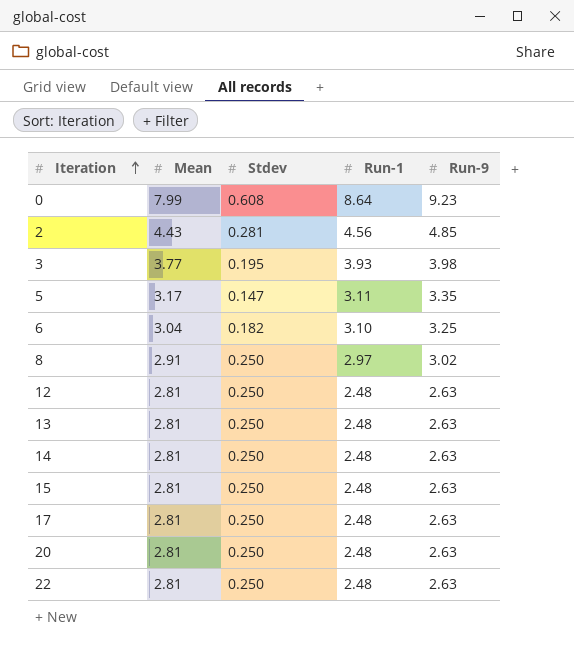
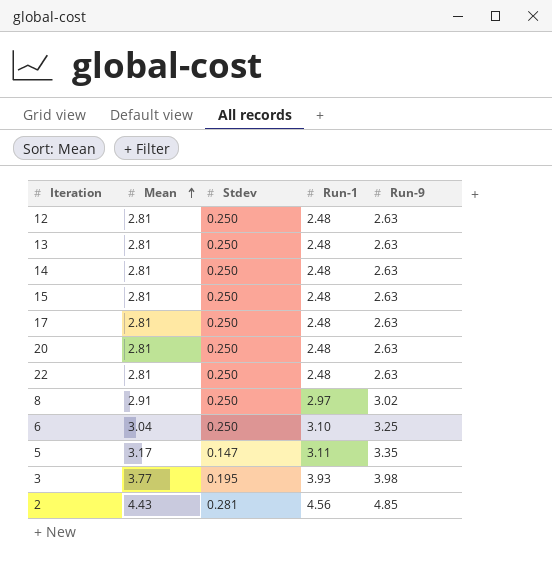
row order: Iteration ascending -> Mean ascending
row 0: 7.99 | 0.608 | 8.64 | 9.23 -> none
6 | Stdev: 0.182 -> 0.250

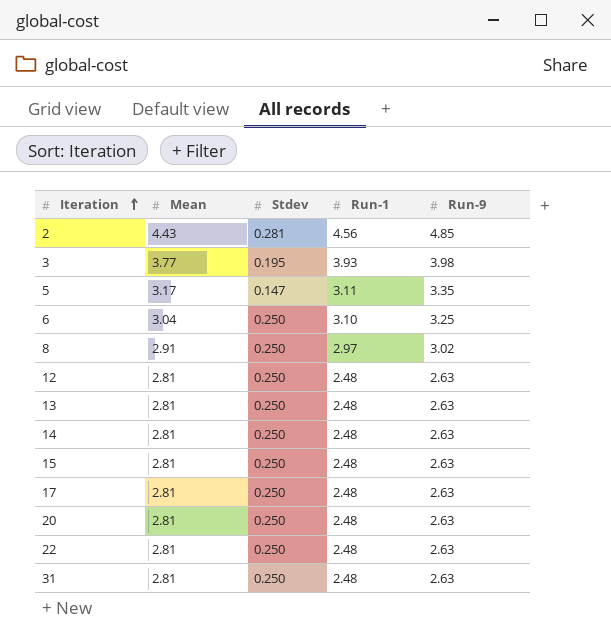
row order: Mean ascending -> Iteration ascending
row 31: none -> 2.81 | 0.250 | 2.48 | 2.63

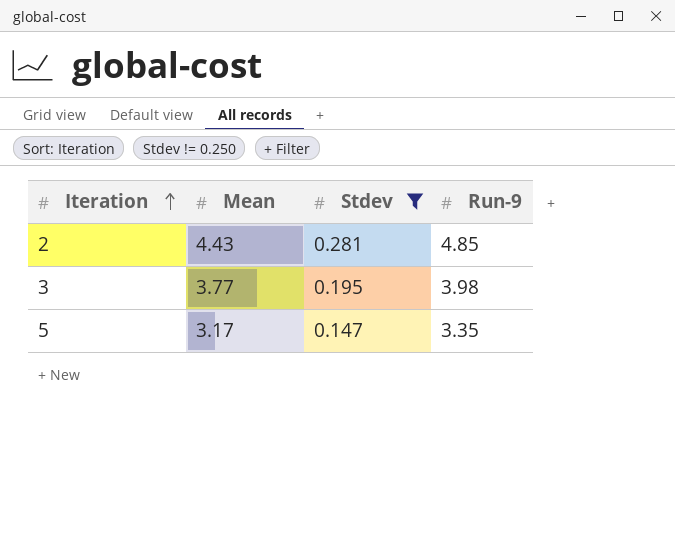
filter: none -> Stdev != 0.250
column Run-1 | position: 4 -> none

